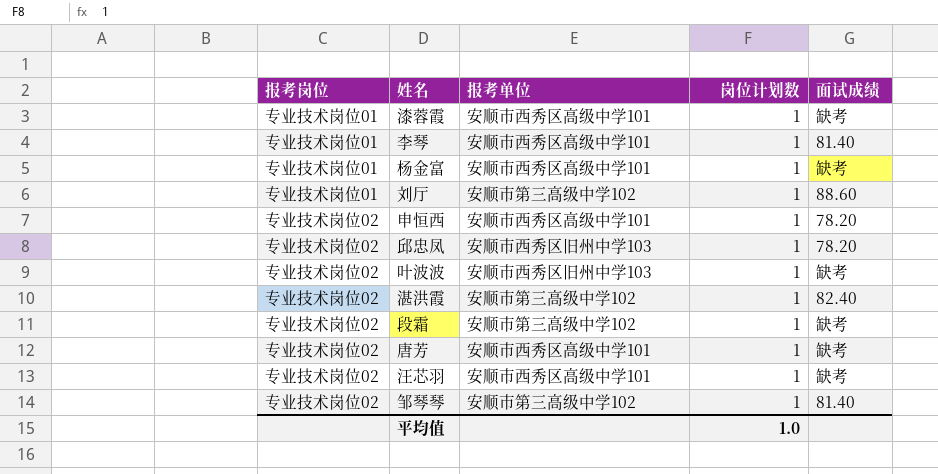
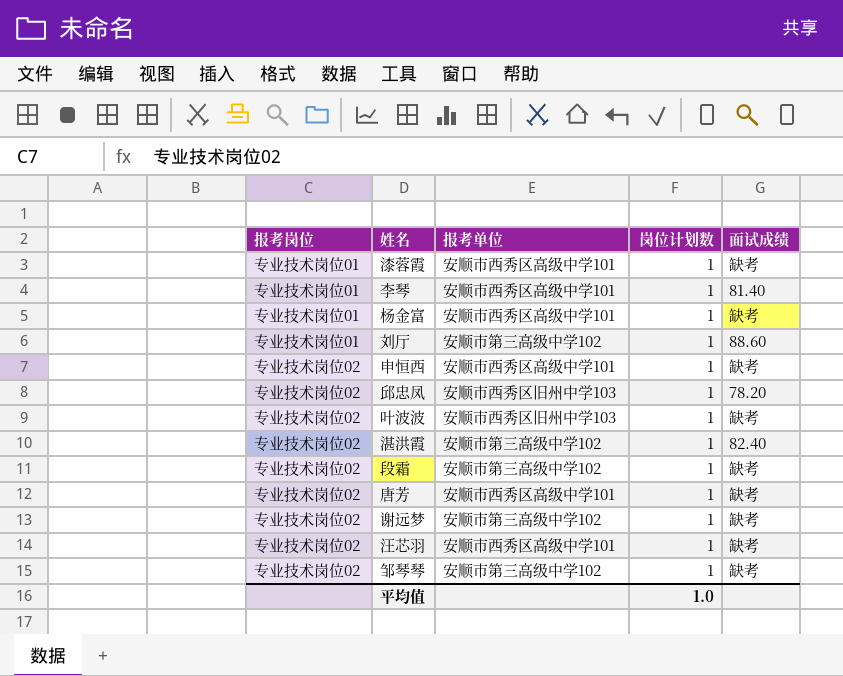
申恒西 | 面试成绩: 78.20 -> 缺考
row 谢远梦: none -> 专业技术岗位02 | 安顺市第三高级中学102 | 1 | 缺考
邹琴琴 | 面试成绩: 81.40 -> 缺考

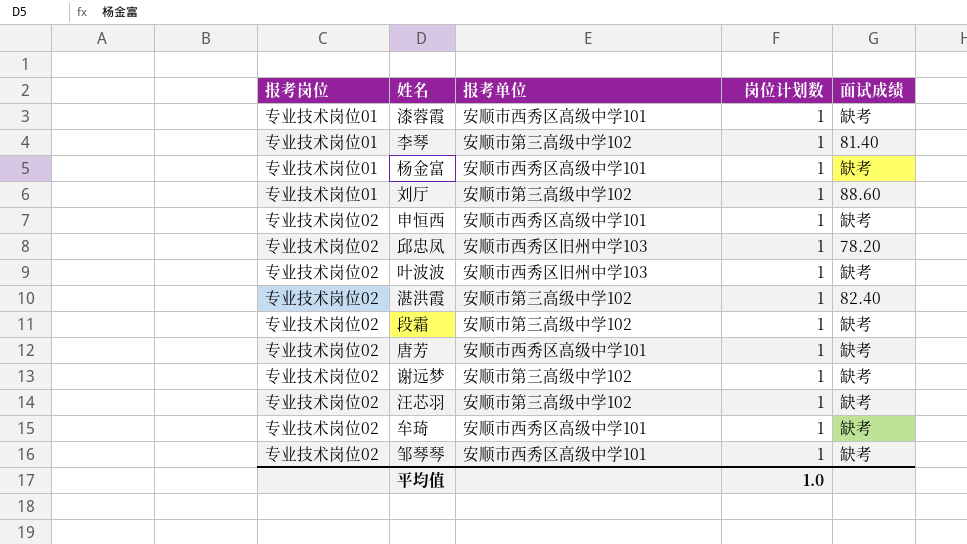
李琴 | 报考单位: 安顺市西秀区高级中学101 -> 安顺市第三高级中学102
汪芯羽 | 报考单位: 安顺市西秀区高级中学101 -> 安顺市第三高级中学102
row 牟琦: none -> 专业技术岗位02 | 安顺市西秀区高级中学101 | 1 | 缺考
邹琴琴 | 报考单位: 安顺市第三高级中学102 -> 安顺市西秀区高级中学101

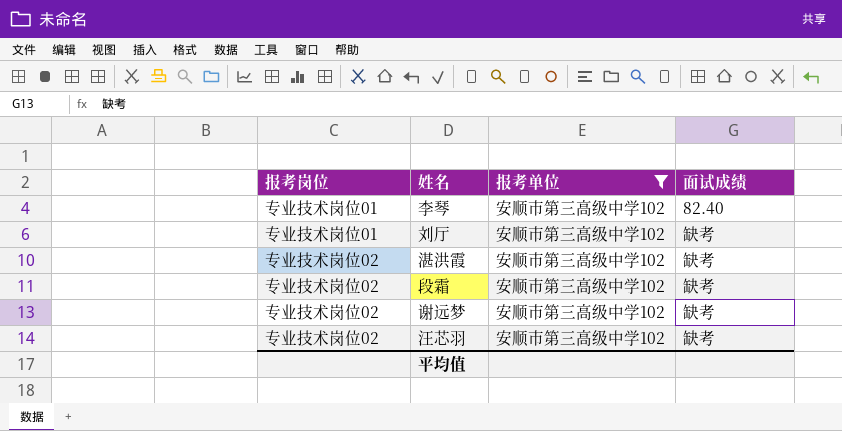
filter: none -> 报考单位 = 安顺市第三高级中学102
column 岗位计划数 | position: 4 -> none
李琴 | 面试成绩: 81.40 -> 82.40
刘厅 | 面试成绩: 88.60 -> 缺考
湛洪霞 | 面试成绩: 82.40 -> 缺考

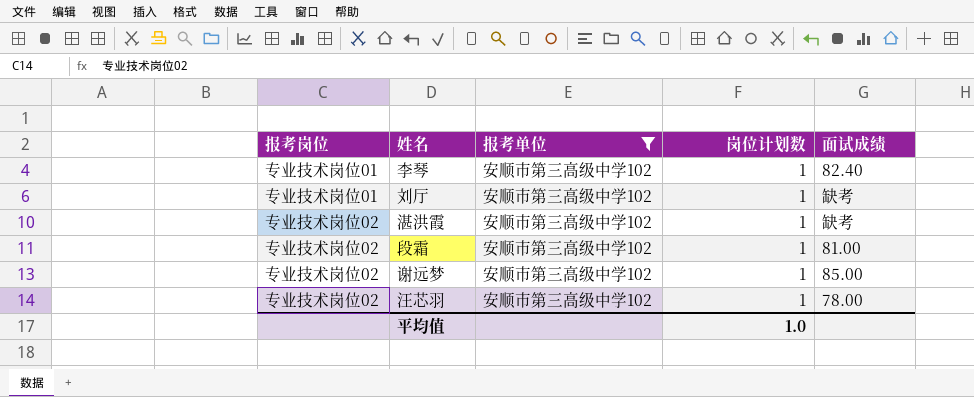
column 岗位计划数 | position: none -> 4
段霜 | 面试成绩: 缺考 -> 81.00
谢远梦 | 面试成绩: 缺考 -> 85.00
汪芯羽 | 面试成绩: 缺考 -> 78.00

